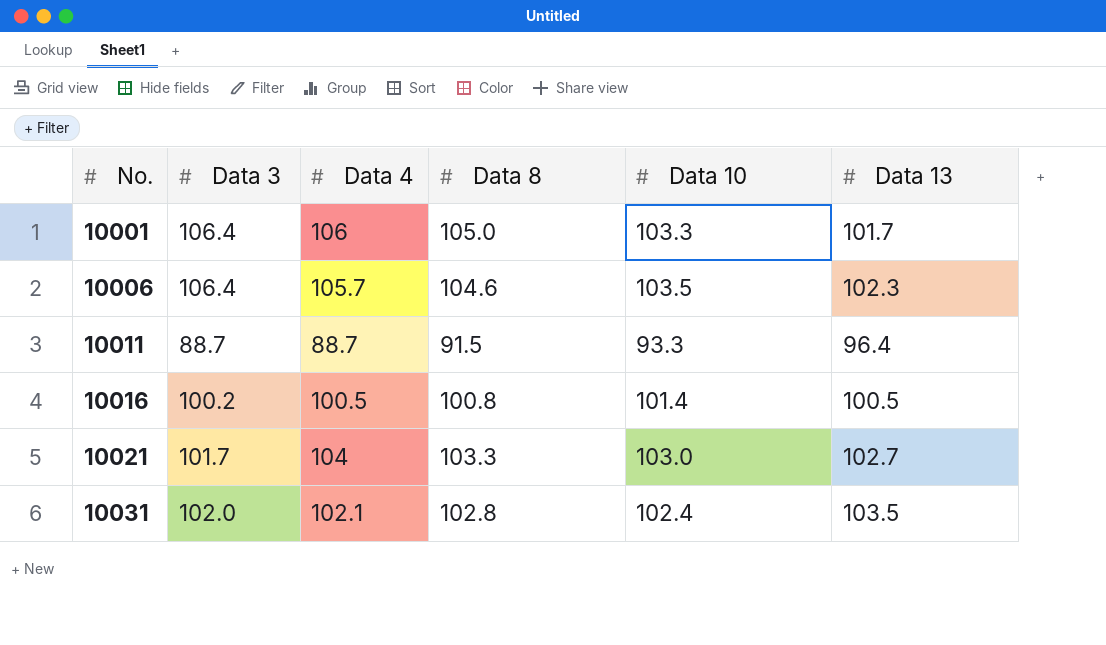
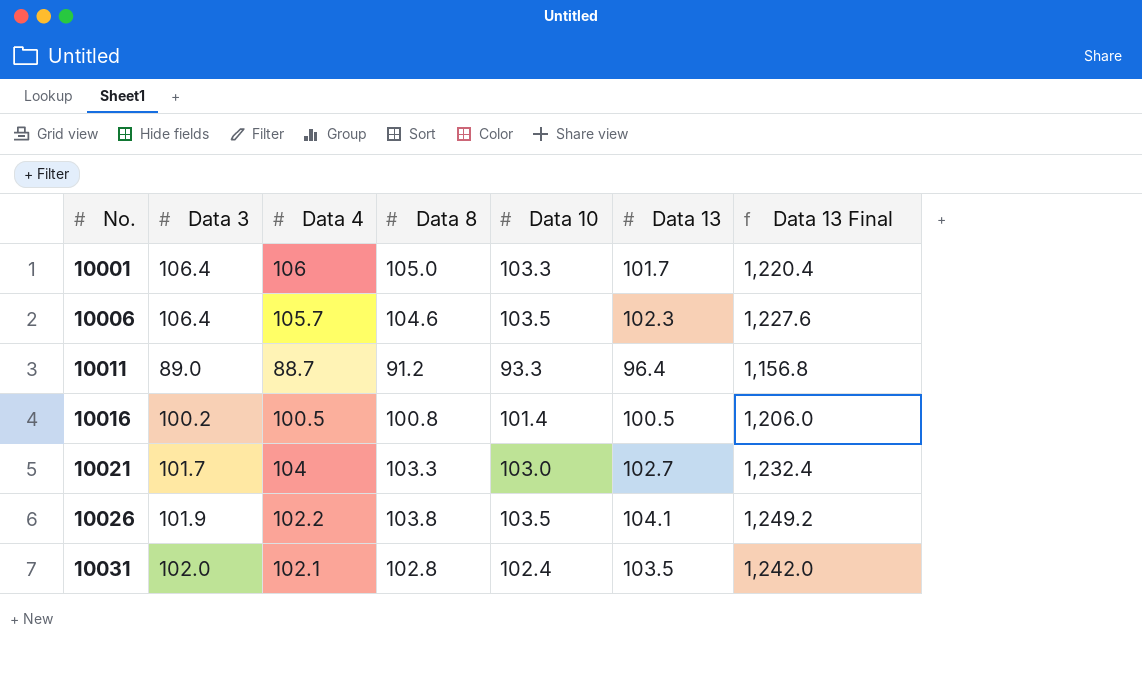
column Data 13 Final | formula: none -> [Data 13] * 12
10011 | Data 3: 88.7 -> 89.0
10011 | Data 8: 91.5 -> 91.2
row 10026: none -> 101.9 | 102.2 | 103.8 | 103.5 | 104.1 | 1,249.2

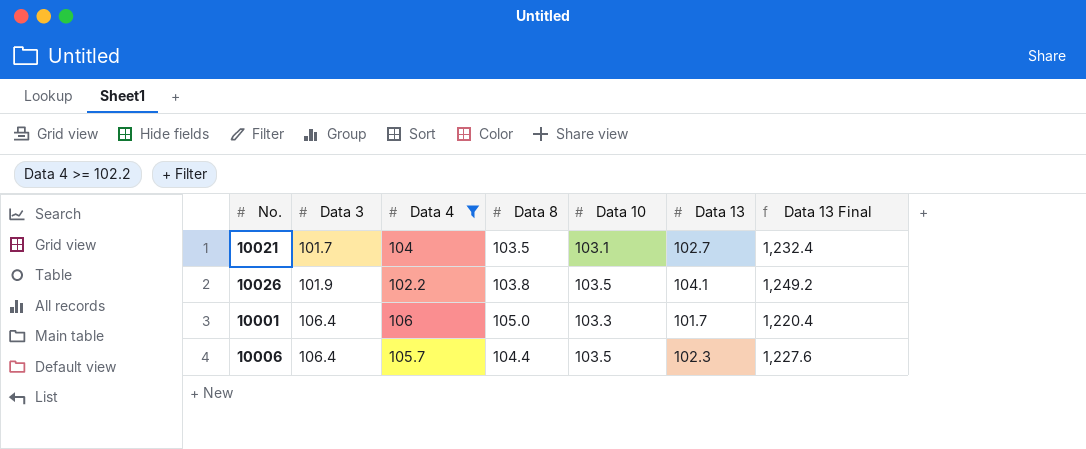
filter: none -> Data 4 >= 102.2
row order: No. ascending -> Data 3 ascending
10021 | Data 8: 103.3 -> 103.5
10021 | Data 10: 103.0 -> 103.1
10006 | Data 8: 104.6 -> 104.4

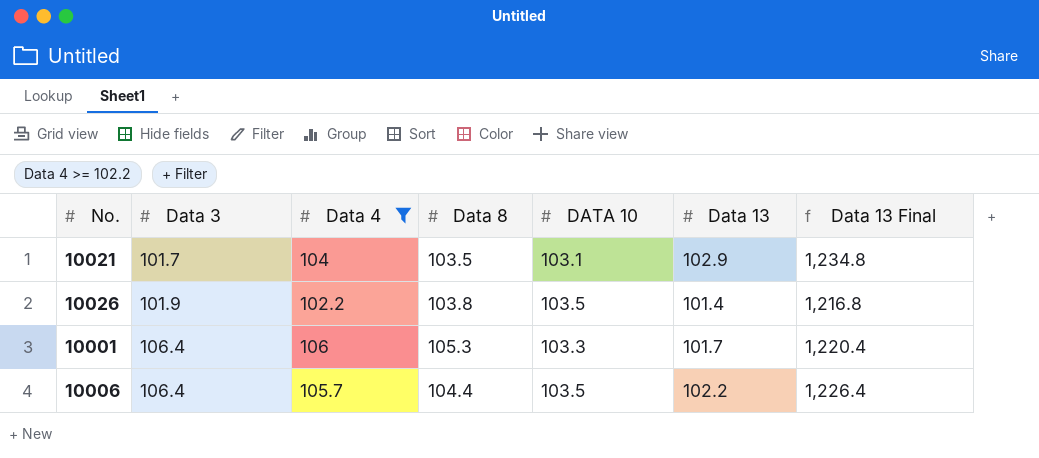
column name: Data 10 -> DATA 10
10021 | Data 13: 102.7 -> 102.9
10021 | Data 13 Final: 1,232.4 -> 1,234.8
10026 | Data 13: 104.1 -> 101.4
10026 | Data 13 Final: 1,249.2 -> 1,216.8
10001 | Data 8: 105.0 -> 105.3
10006 | Data 13: 102.3 -> 102.2
10006 | Data 13 Final: 1,227.6 -> 1,226.4

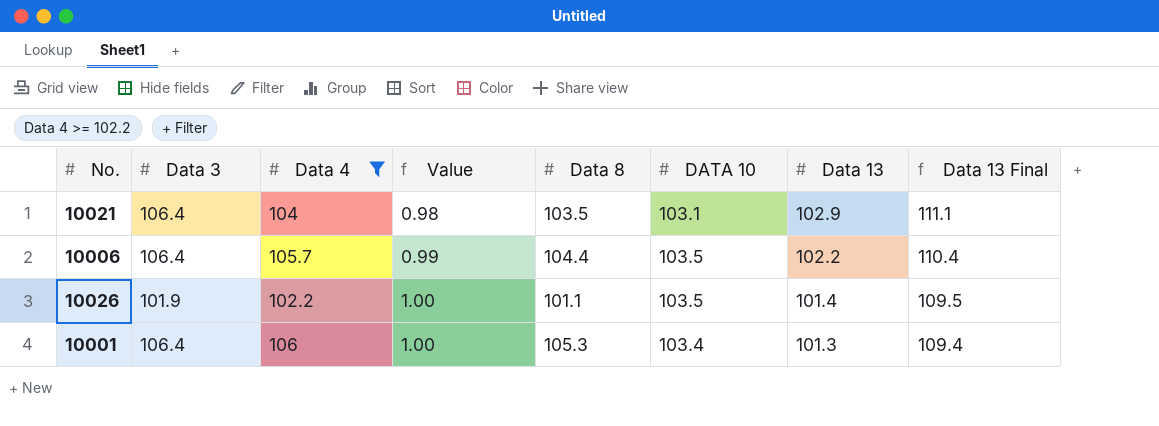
row order: Data 3 ascending -> Value ascending
column Value | formula: none -> [Data 4] / [Data 3]
column Data 13 Final | formula: [Data 13] * 12 -> [Data 13] * 1.08
10021 | Data 3: 101.7 -> 106.4
10026 | Data 8: 103.8 -> 101.1
10001 | DATA 10: 103.3 -> 103.4
10001 | Data 13: 101.7 -> 101.3

